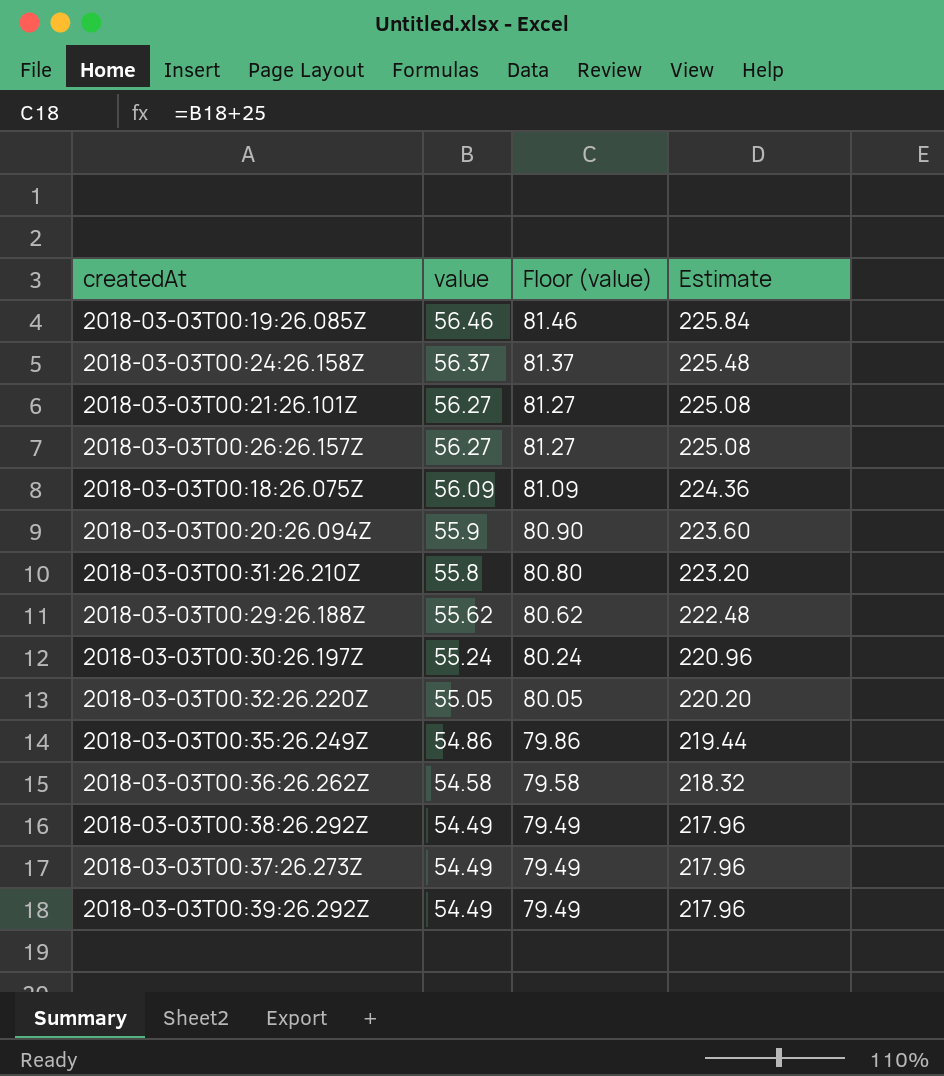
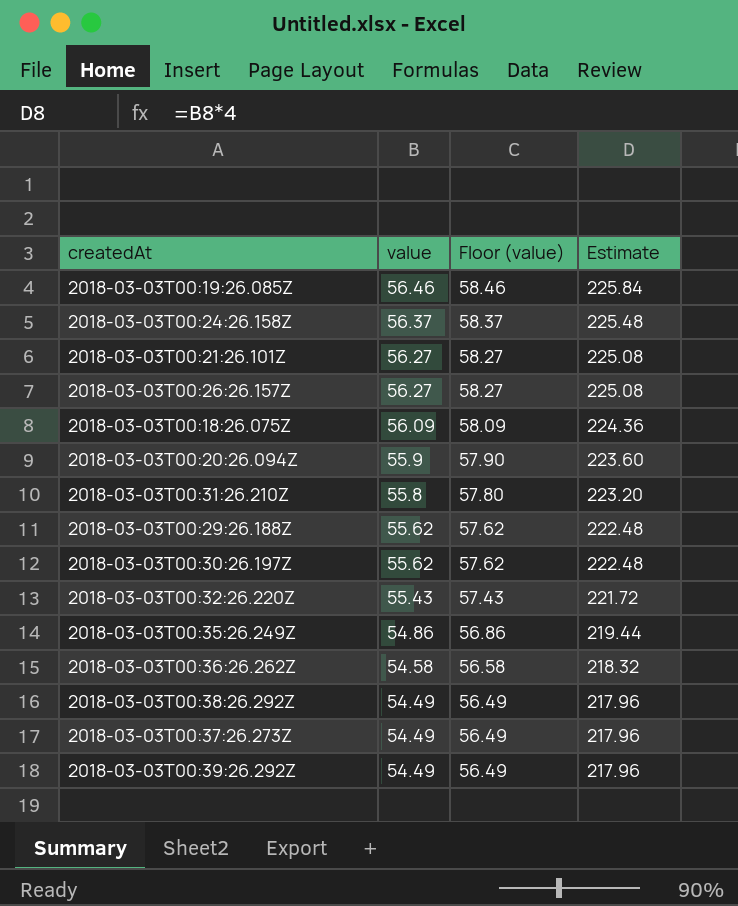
column Floor (value) | formula: [value] + 25 -> [value] + 2
2018-03-03T00:30:26.197Z | value: 55.24 -> 55.62
2018-03-03T00:30:26.197Z | Estimate: 220.96 -> 222.48
2018-03-03T00:32:26.220Z | value: 55.05 -> 55.43
2018-03-03T00:32:26.220Z | Estimate: 220.20 -> 221.72

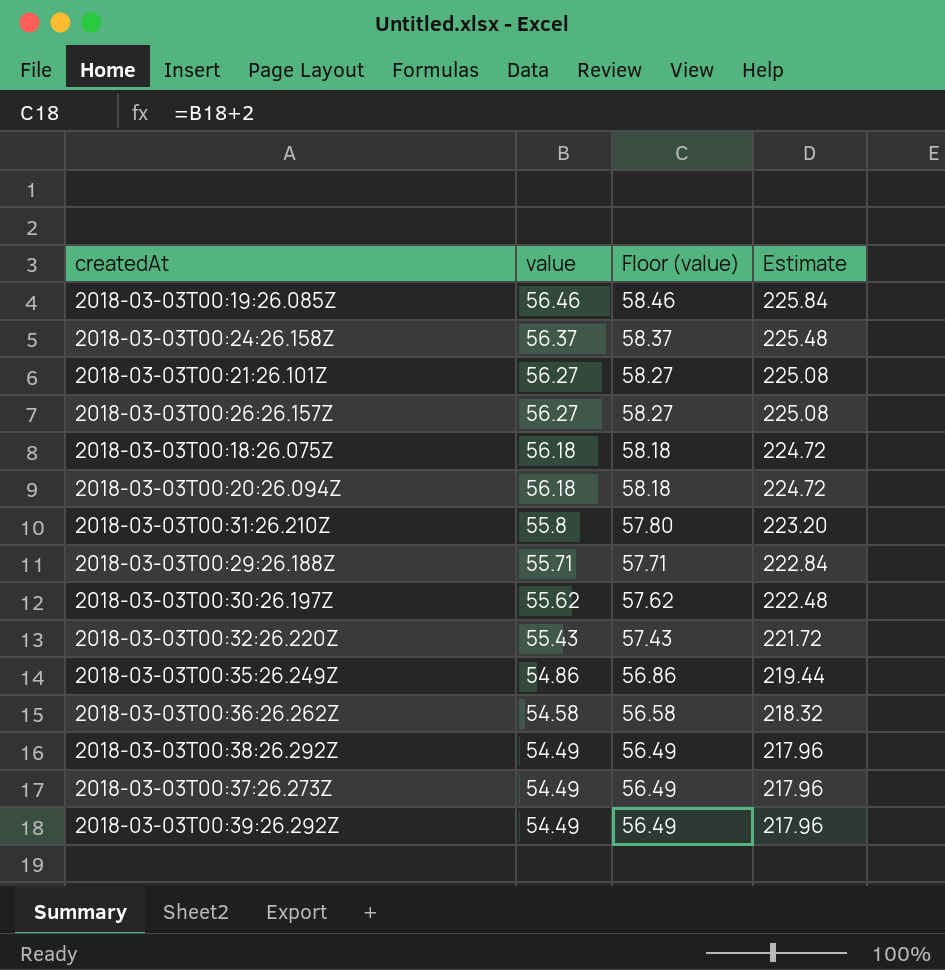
2018-03-03T00:18:26.075Z | value: 56.09 -> 56.18
2018-03-03T00:18:26.075Z | Floor (value): 58.09 -> 58.18
2018-03-03T00:18:26.075Z | Estimate: 224.36 -> 224.72
2018-03-03T00:20:26.094Z | value: 55.9 -> 56.18
2018-03-03T00:20:26.094Z | Floor (value): 57.90 -> 58.18
2018-03-03T00:20:26.094Z | Estimate: 223.60 -> 224.72
2018-03-03T00:29:26.188Z | value: 55.62 -> 55.71
2018-03-03T00:29:26.188Z | Floor (value): 57.62 -> 57.71
2018-03-03T00:29:26.188Z | Estimate: 222.48 -> 222.84

